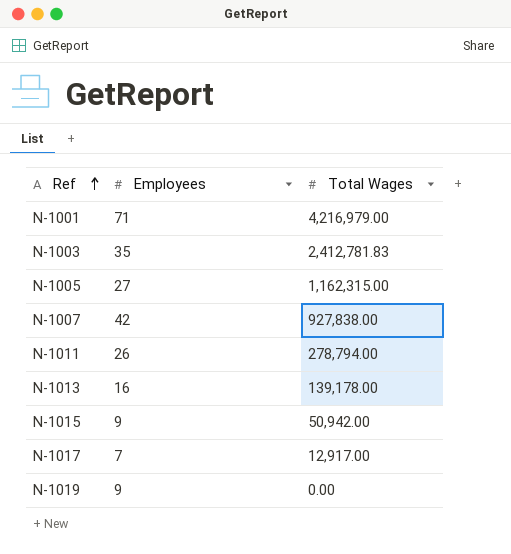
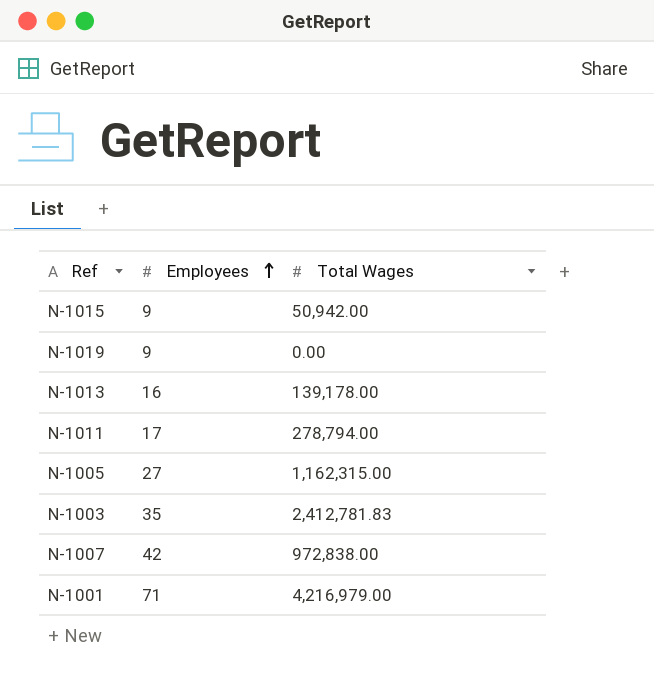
row order: Ref ascending -> Employees ascending
row N-1017: 7 | 12,917.00 -> none
N-1011 | Employees: 26 -> 17
N-1007 | Total Wages: 927,838.00 -> 972,838.00

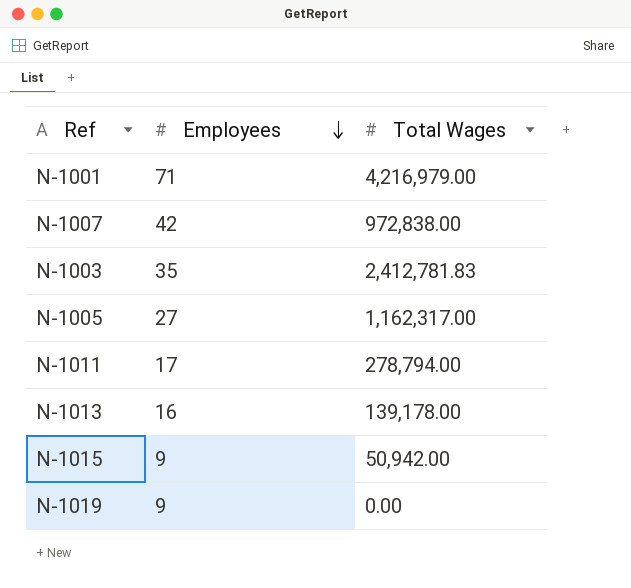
row order: Employees ascending -> Employees descending
N-1005 | Total Wages: 1,162,315.00 -> 1,162,317.00

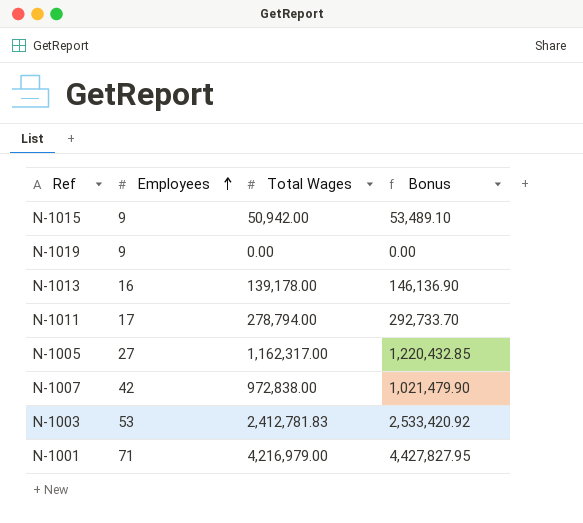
row order: Employees descending -> Employees ascending
column Bonus | formula: none -> [Total Wages] * 1.05
N-1003 | Employees: 35 -> 53

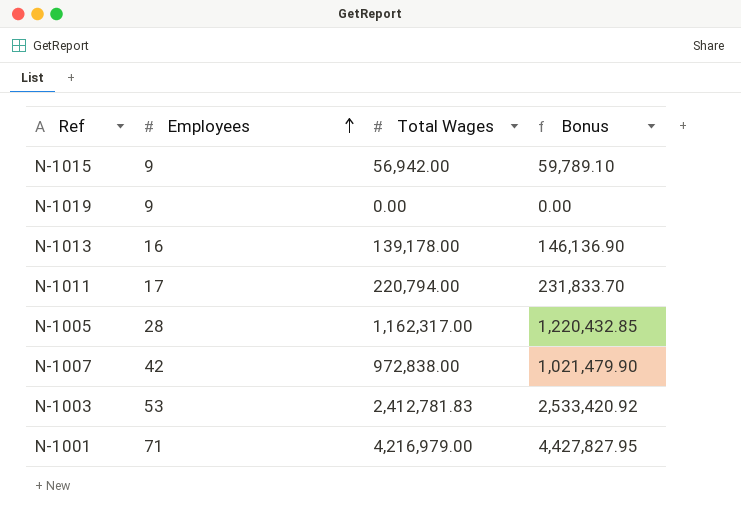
N-1015 | Total Wages: 50,942.00 -> 56,942.00
N-1015 | Bonus: 53,489.10 -> 59,789.10
N-1011 | Total Wages: 278,794.00 -> 220,794.00
N-1011 | Bonus: 292,733.70 -> 231,833.70
N-1005 | Employees: 27 -> 28

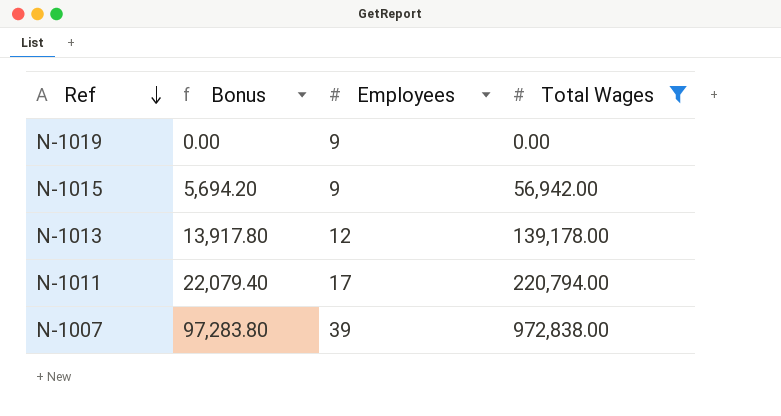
filter: none -> Total Wages <= 972,838.00
row order: Employees ascending -> Ref descending
column Bonus | formula: [Total Wages] * 1.05 -> [Total Wages] * 0.1
column Bonus | position: 4 -> 2
N-1013 | Employees: 16 -> 12
N-1007 | Employees: 42 -> 39

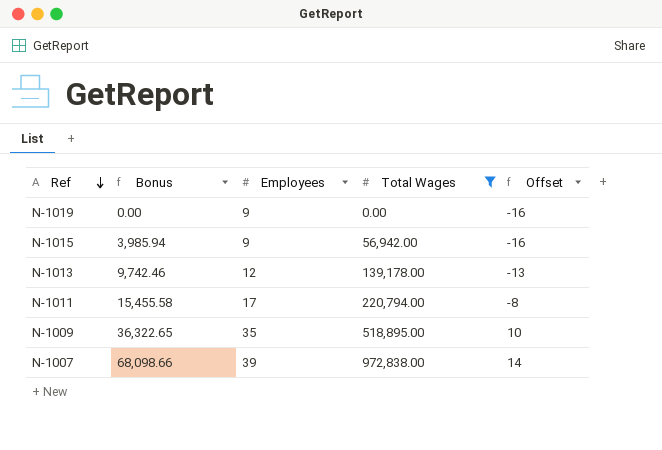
column Bonus | formula: [Total Wages] * 0.1 -> [Total Wages] * 0.07
column Offset | formula: none -> [Employees] - 25
row N-1009: none -> 36,322.65 | 35 | 518,895.00 | 10

